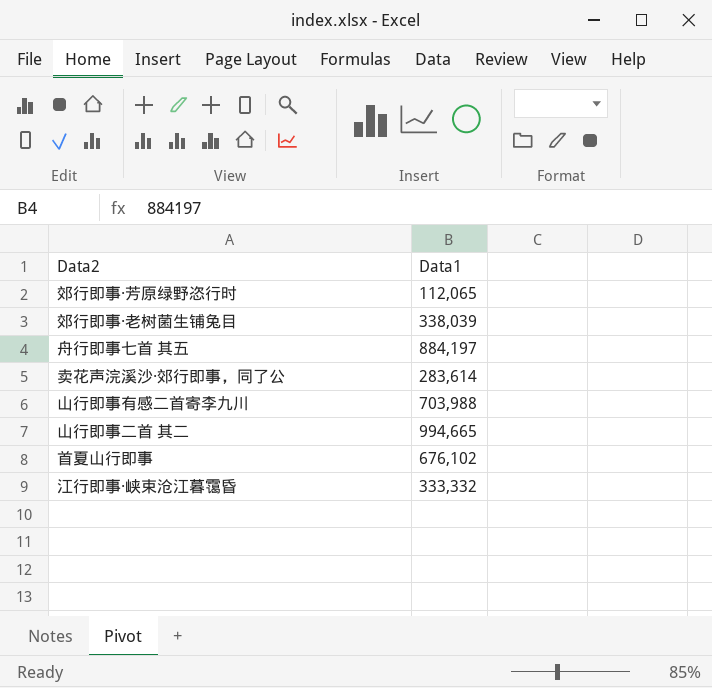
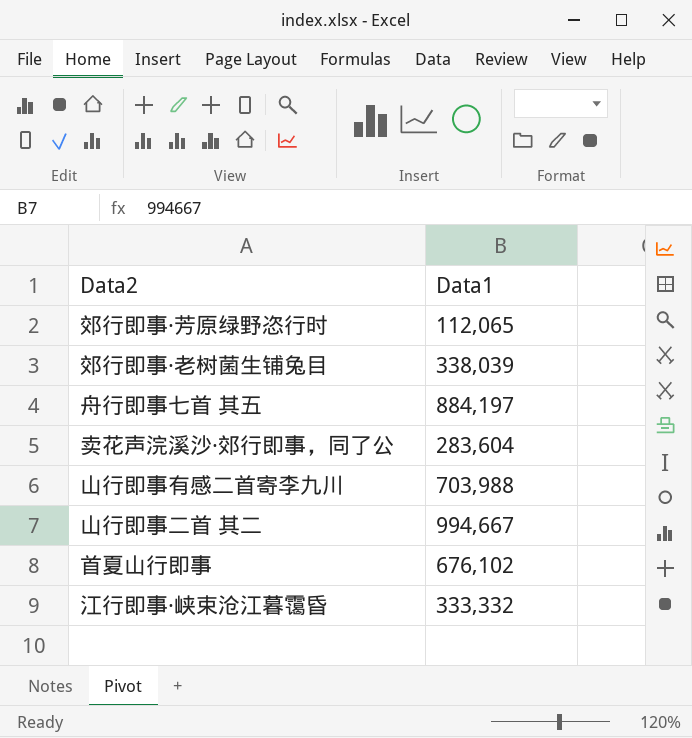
卖花声浣溪沙·郊行即事，同了公 | Data1: 283,614 -> 283,604
山行即事二首 其二 | Data1: 994,665 -> 994,667

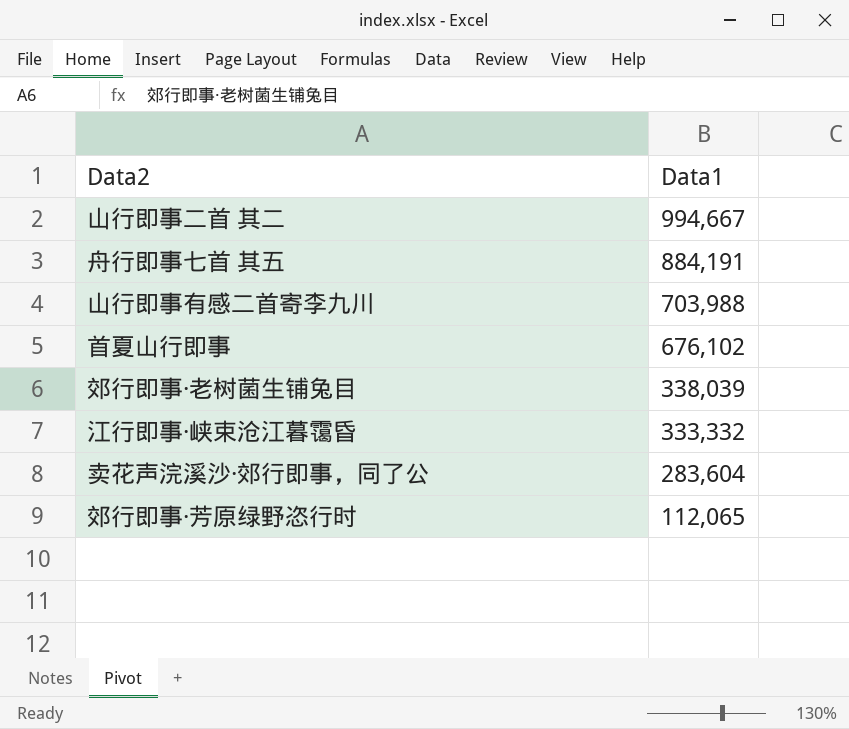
row order: none -> Data1 descending
舟行即事七首 其五 | Data1: 884,197 -> 884,191

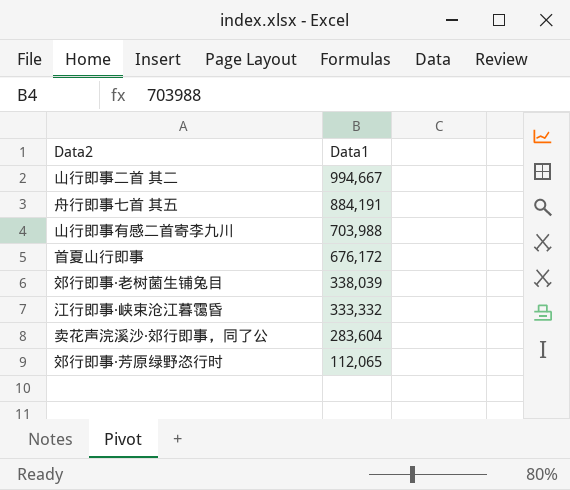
首夏山行即事 | Data1: 676,102 -> 676,172

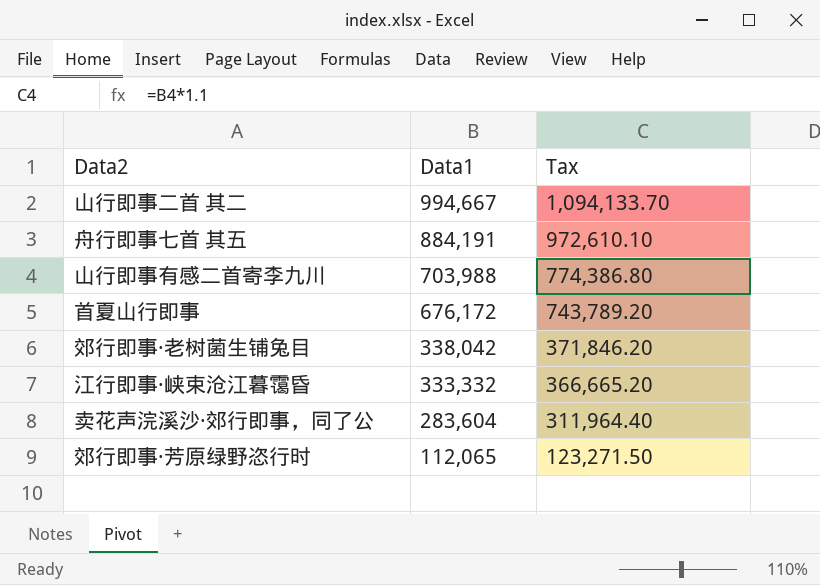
column Tax | formula: none -> [Data1] * 1.1
郊行即事·老树菌生铺兔目 | Data1: 338,039 -> 338,042

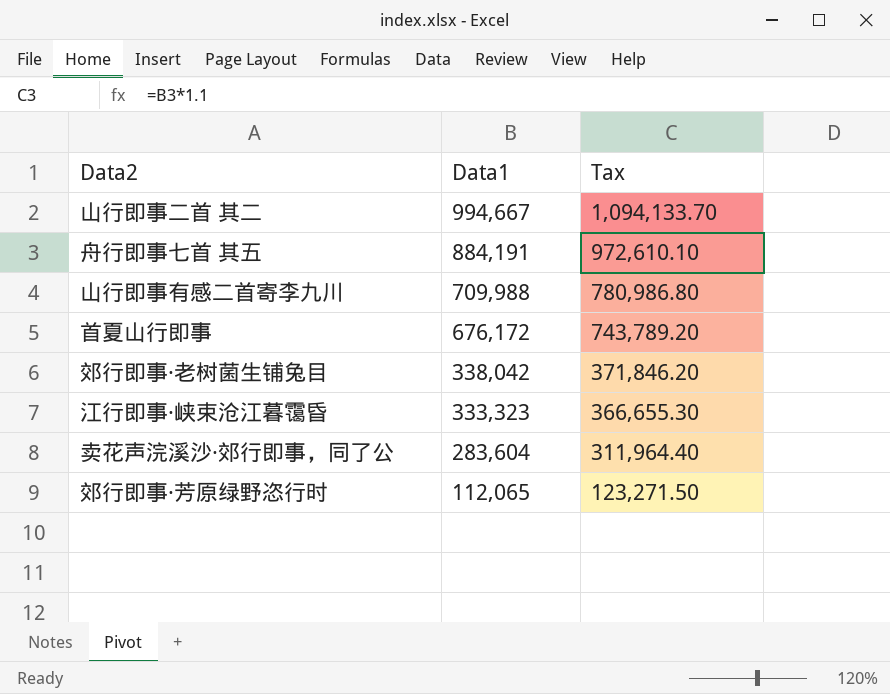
山行即事有感二首寄李九川 | Data1: 703,988 -> 709,988
山行即事有感二首寄李九川 | Tax: 774,386.80 -> 780,986.80
江行即事·峡束沧江暮霭昏 | Data1: 333,332 -> 333,323
江行即事·峡束沧江暮霭昏 | Tax: 366,665.20 -> 366,655.30

